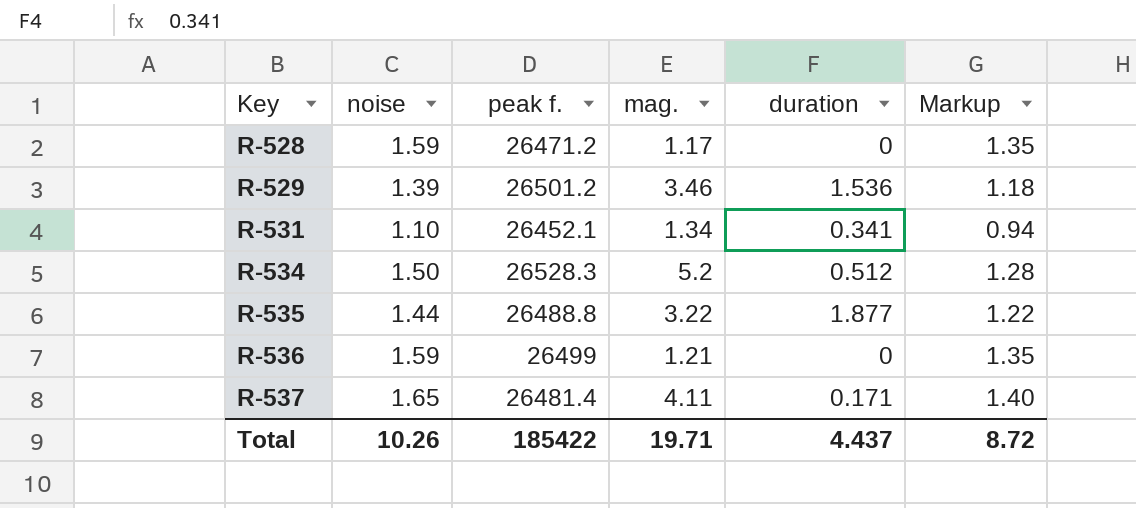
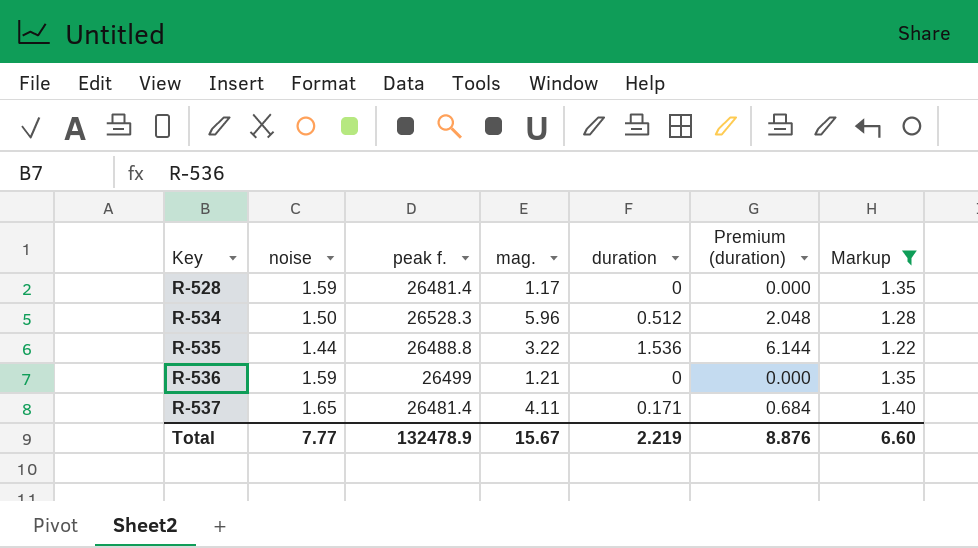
filter: none -> Markup >= 1.22
column Premium (duration) | formula: none -> [duration] * 4
R-528 | peak f.: 26471.2 -> 26481.4
R-534 | mag.: 5.2 -> 5.96
R-535 | duration: 1.877 -> 1.536
Total | noise: 10.26 -> 7.77
Total | peak f.: 185422 -> 132478.9
Total | mag.: 19.71 -> 15.67
Total | duration: 4.437 -> 2.219
Total | Markup: 8.72 -> 6.60

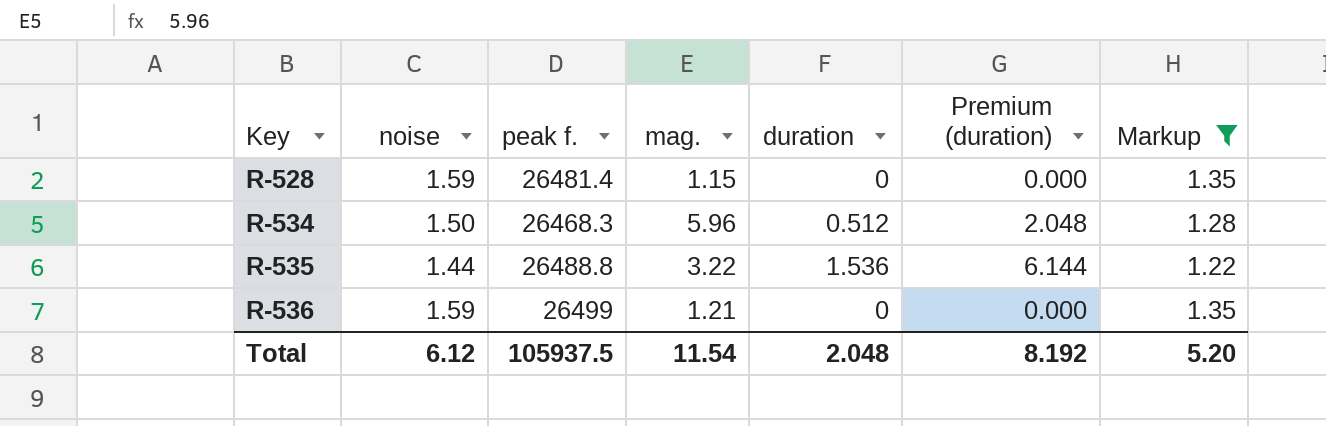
row R-537: 1.65 | 26481.4 | 4.11 | 0.171 | 0.684 | 1.40 -> none
R-528 | mag.: 1.17 -> 1.15
R-534 | peak f.: 26528.3 -> 26468.3
Total | noise: 7.77 -> 6.12
Total | peak f.: 132478.9 -> 105937.5
Total | mag.: 15.67 -> 11.54
Total | duration: 2.219 -> 2.048
Total | Premium (duration): 8.876 -> 8.192
Total | Markup: 6.60 -> 5.20

